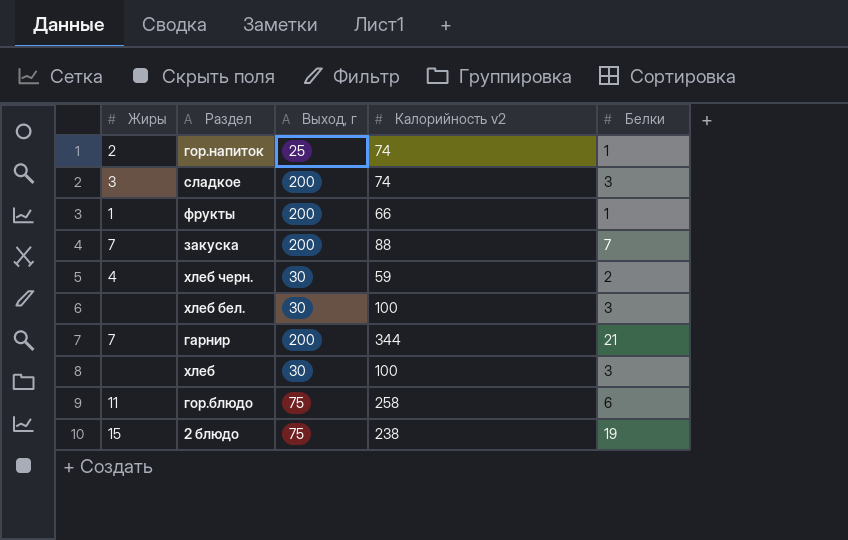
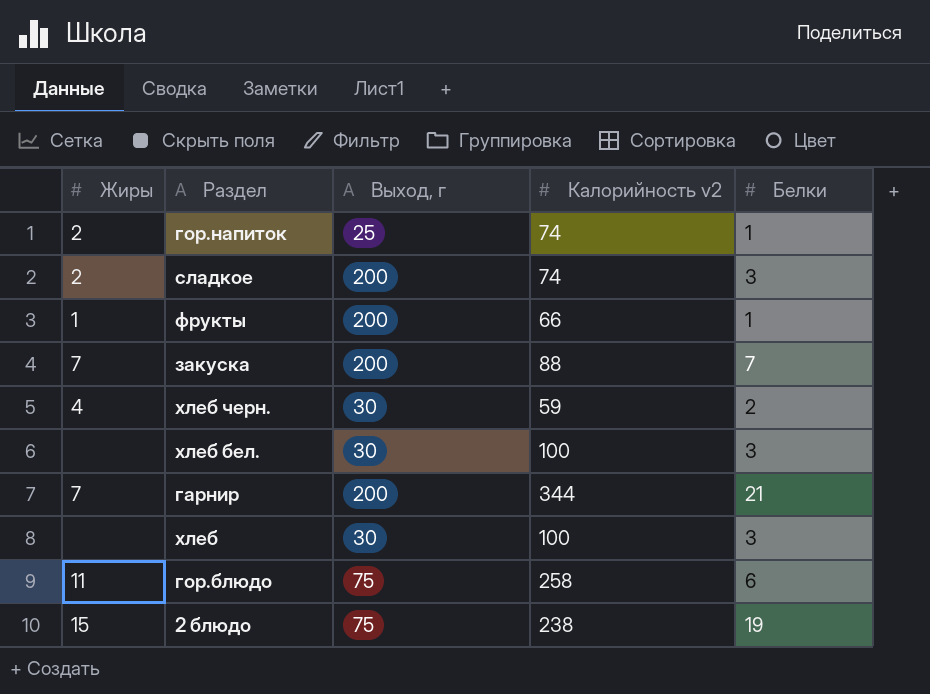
сладкое | Жиры: 3 -> 2

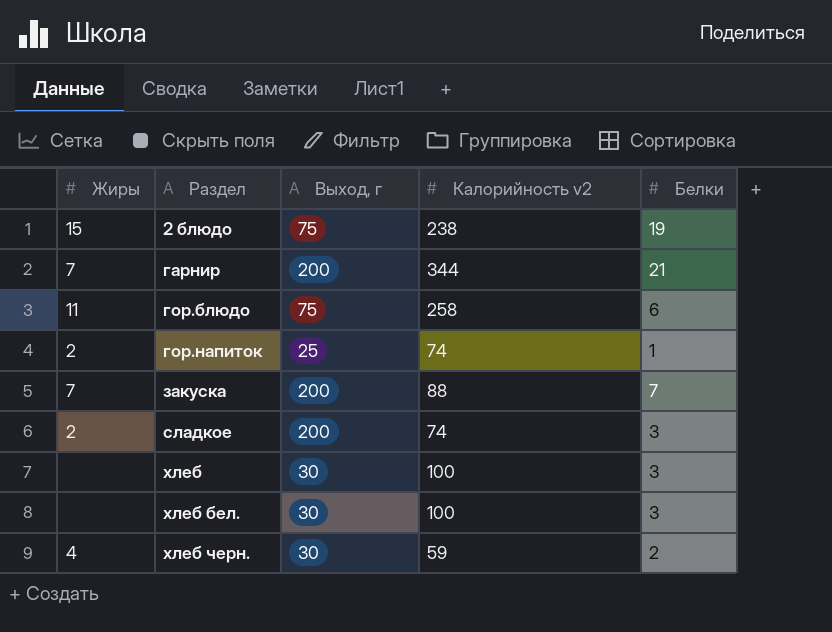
row order: none -> Раздел ascending
row фрукты: 1 | 200 | 66 | 1 -> none

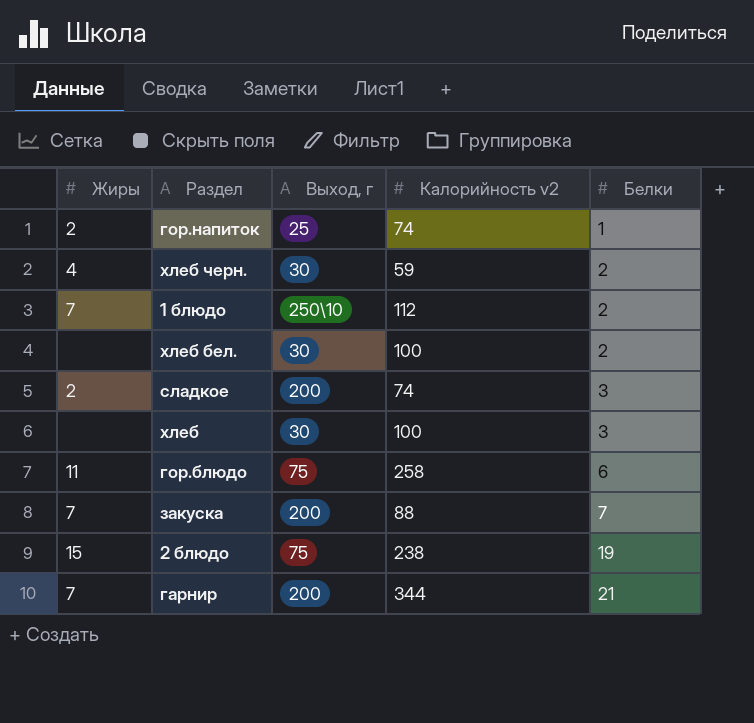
row order: Раздел ascending -> Белки ascending
row 1 блюдо: none -> 7 | 250\10 | 112 | 2
хлеб бел. | Белки: 3 -> 2

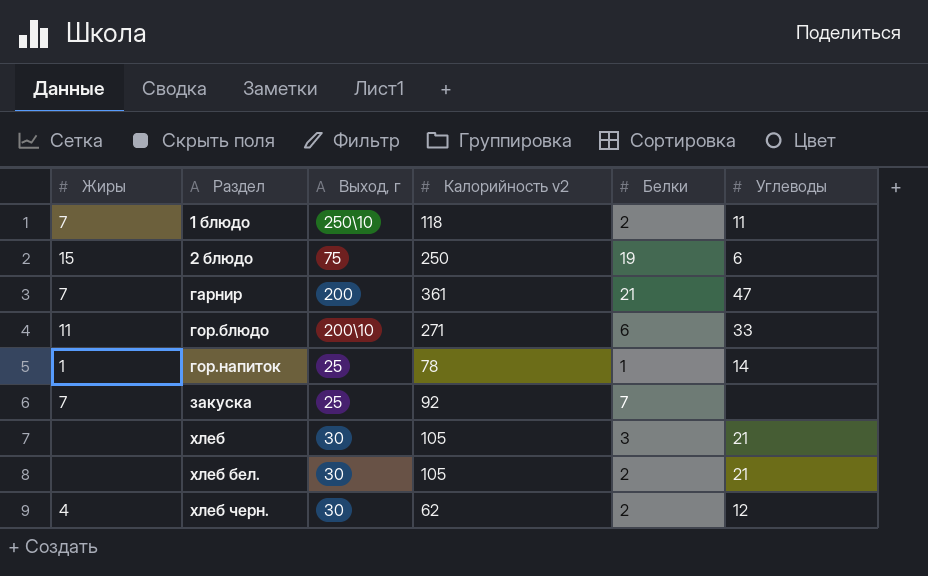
row order: Белки ascending -> Раздел ascending
column Углеводы | position: none -> 6
row сладкое: 2 | 200 | 74 | 3 -> none
1 блюдо | Калорийность v2: 112 -> 118
2 блюдо | Калорийность v2: 238 -> 250
гарнир | Калорийность v2: 344 -> 361
гор.блюдо | Выход, г: 75 -> 200\10
гор.блюдо | Калорийность v2: 258 -> 271
гор.напиток | Жиры: 2 -> 1
гор.напиток | Калорийность v2: 74 -> 78
закуска | Выход, г: 200 -> 25
закуска | Калорийность v2: 88 -> 92
хлеб | Калорийность v2: 100 -> 105
хлеб бел. | Калорийность v2: 100 -> 105
хлеб черн. | Калорийность v2: 59 -> 62

